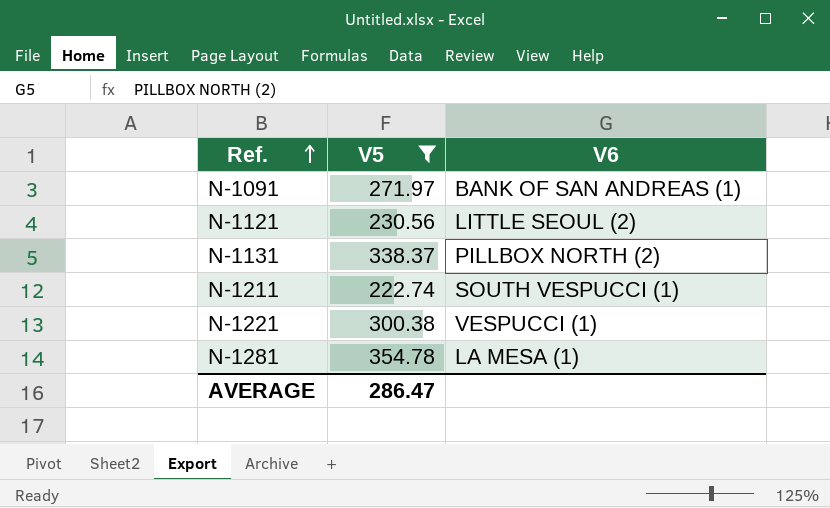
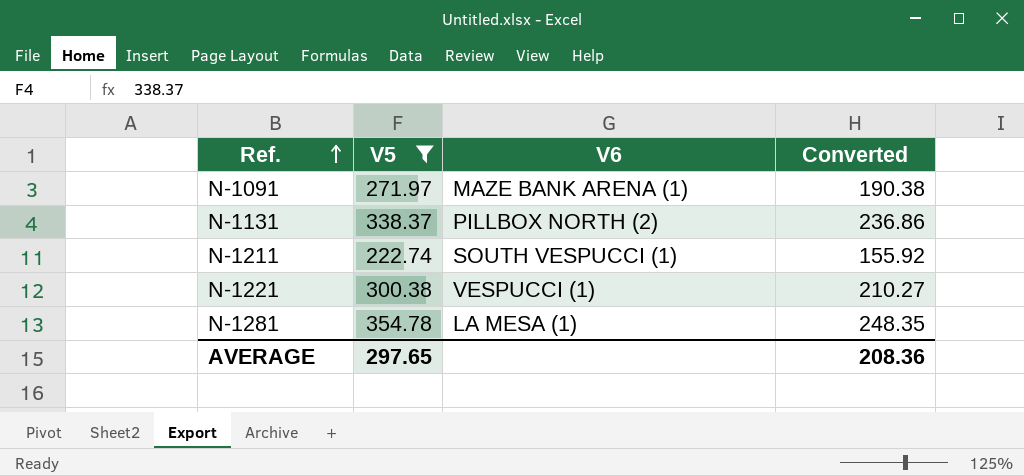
column Converted | formula: none -> [V5] * 0.7
row N-1121: 230.56 | LITTLE SEOUL (2) -> none
N-1091 | V6: BANK OF SAN ANDREAS (1) -> MAZE BANK ARENA (1)
AVERAGE | V5: 286.47 -> 297.65

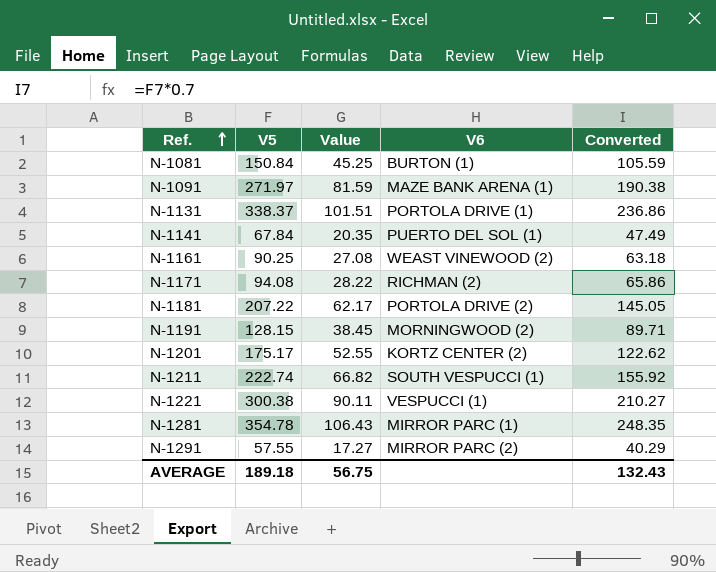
filter: V5 >= 222.74 -> none
column Value | formula: none -> [V5] * 0.3
N-1131 | V6: PILLBOX NORTH (2) -> PORTOLA DRIVE (1)
N-1281 | V6: LA MESA (1) -> MIRROR PARC (1)
AVERAGE | V5: 297.65 -> 189.18
AVERAGE | Converted: 208.36 -> 132.43

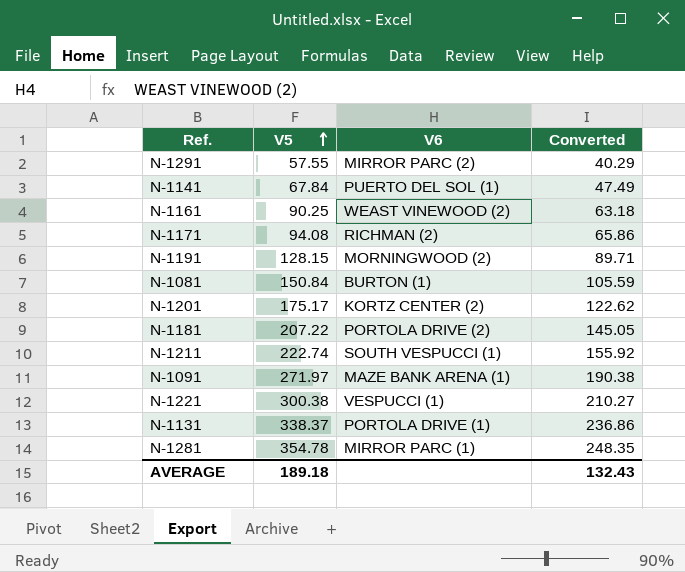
row order: Ref. ascending -> V5 ascending
column Value | formula: [V5] * 0.3 -> none

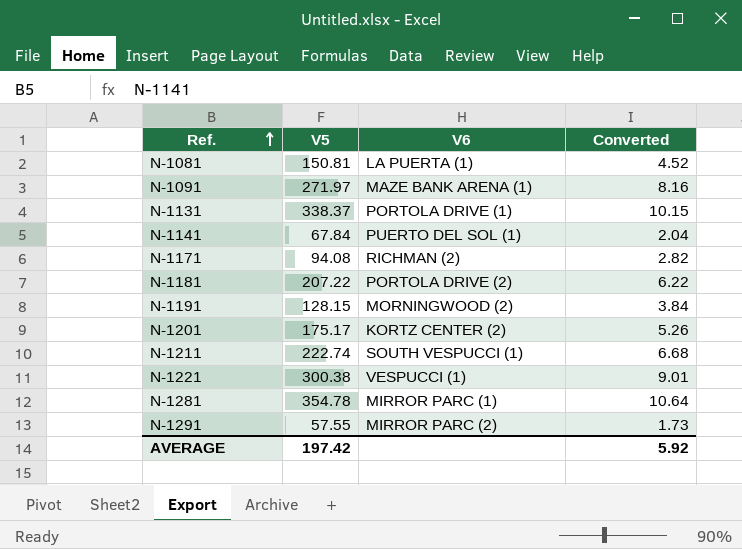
row order: V5 ascending -> Ref. ascending
column Converted | formula: [V5] * 0.7 -> [V5] * 0.03
row N-1161: 90.25 | WEAST VINEWOOD (2) | 63.18 -> none
N-1081 | V5: 150.84 -> 150.81
N-1081 | V6: BURTON (1) -> LA PUERTA (1)
AVERAGE | V5: 189.18 -> 197.42
AVERAGE | Converted: 132.43 -> 5.92

